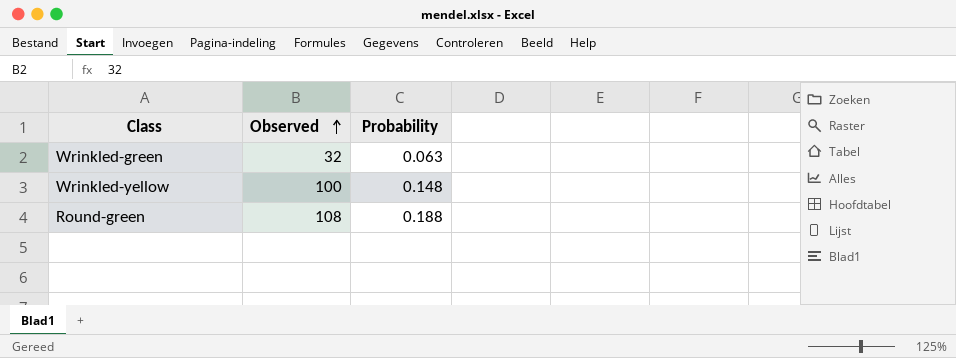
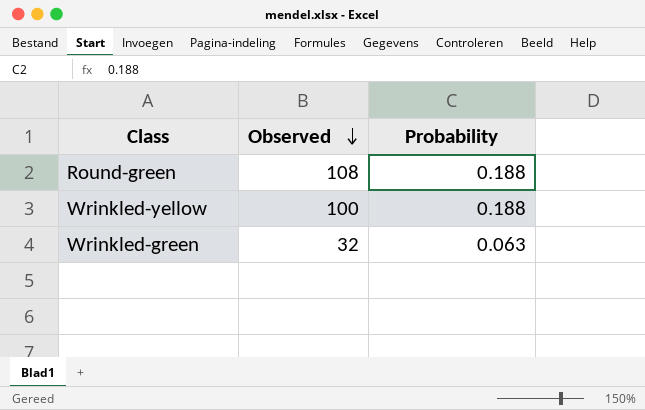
row order: Observed ascending -> Observed descending
Wrinkled-yellow | Probability: 0.148 -> 0.188

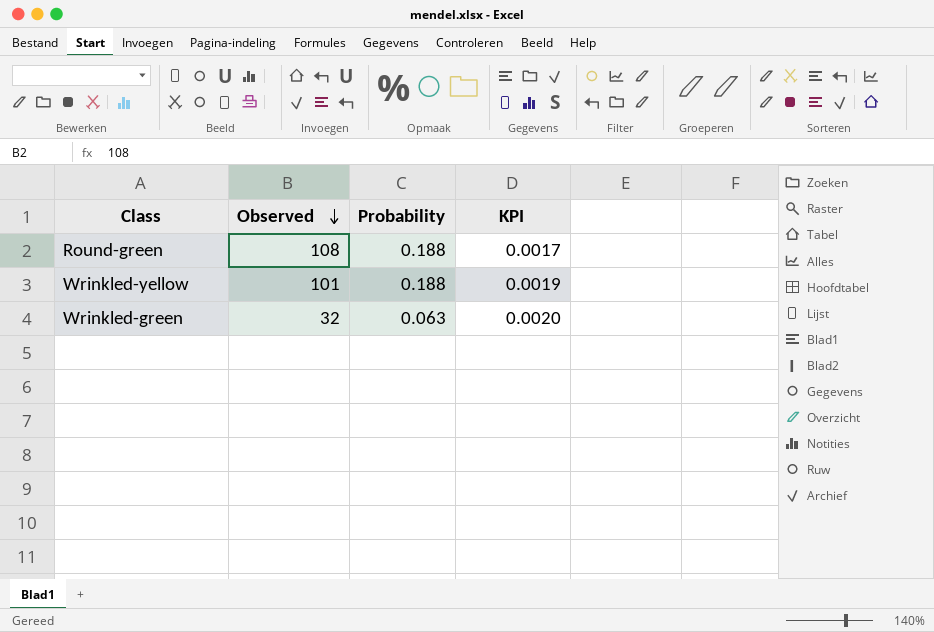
column KPI | formula: none -> [Probability] / [Observed]
Wrinkled-yellow | Observed: 100 -> 101

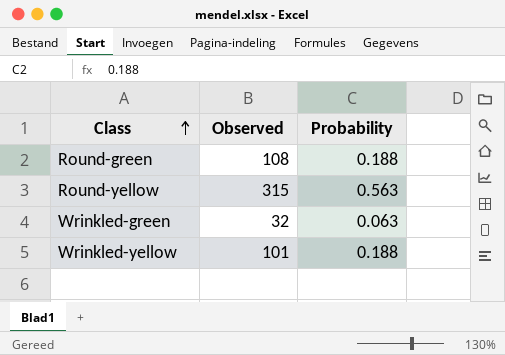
row order: Observed descending -> Class ascending
column KPI | formula: [Probability] / [Observed] -> none
row Round-yellow: none -> 315 | 0.563

